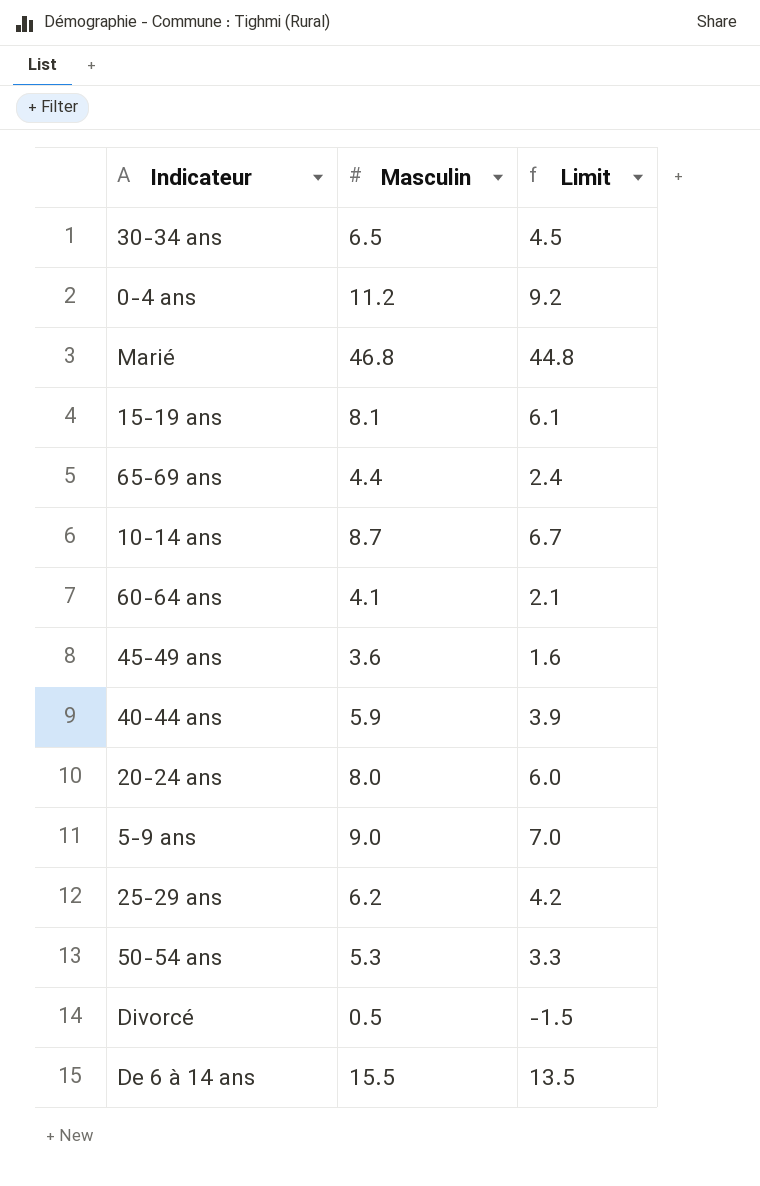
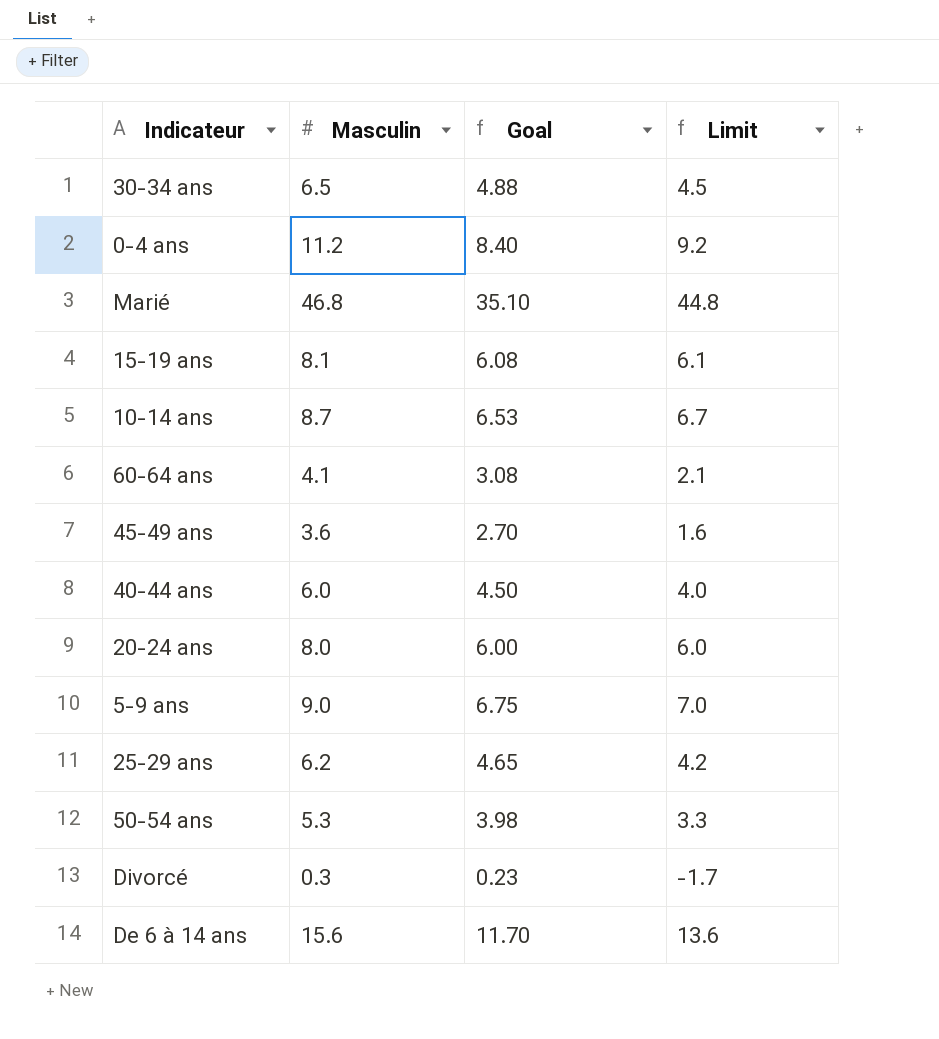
column Goal | formula: none -> [Masculin] * 0.75
row 65-69 ans: 4.4 | 2.4 -> none
40-44 ans | Masculin: 5.9 -> 6.0
40-44 ans | Limit: 3.9 -> 4.0
Divorcé | Masculin: 0.5 -> 0.3
Divorcé | Limit: -1.5 -> -1.7
De 6 à 14 ans | Masculin: 15.5 -> 15.6
De 6 à 14 ans | Limit: 13.5 -> 13.6

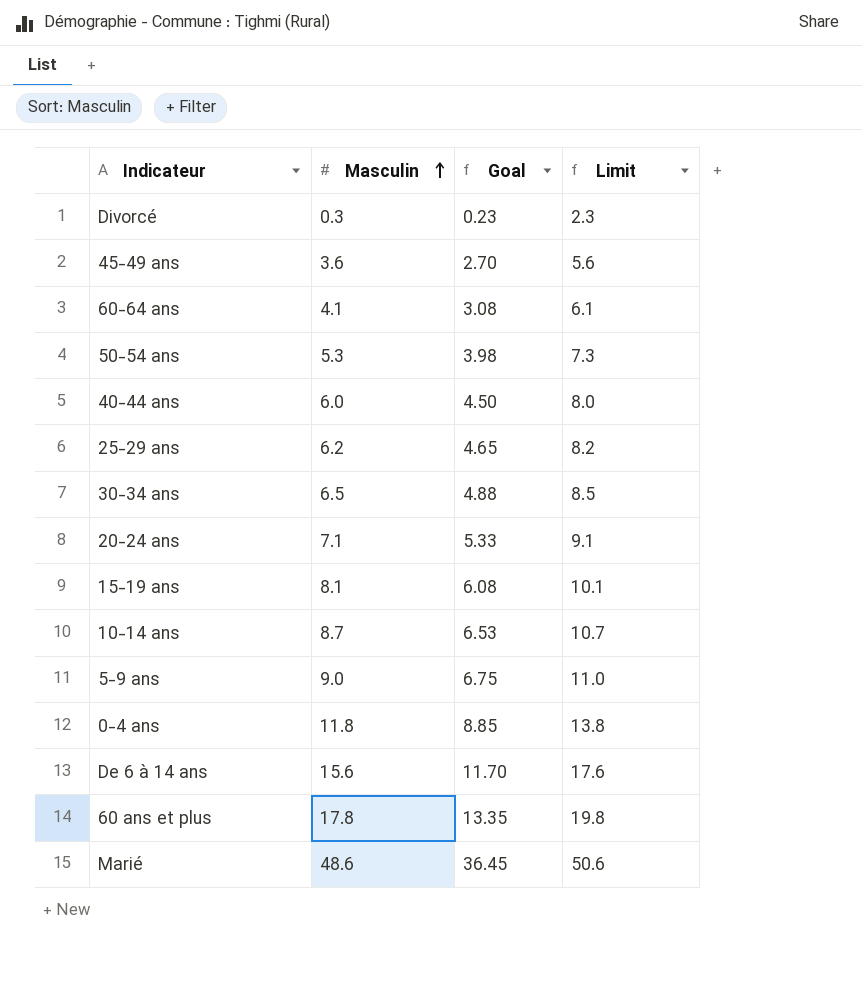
row order: none -> Masculin ascending
column Limit | formula: [Masculin] - 2 -> [Masculin] + 2
20-24 ans | Masculin: 8.0 -> 7.1
20-24 ans | Goal: 6.00 -> 5.33
0-4 ans | Masculin: 11.2 -> 11.8
0-4 ans | Goal: 8.40 -> 8.85
row 60 ans et plus: none -> 17.8 | 13.35 | 19.8
Marié | Masculin: 46.8 -> 48.6
Marié | Goal: 35.10 -> 36.45

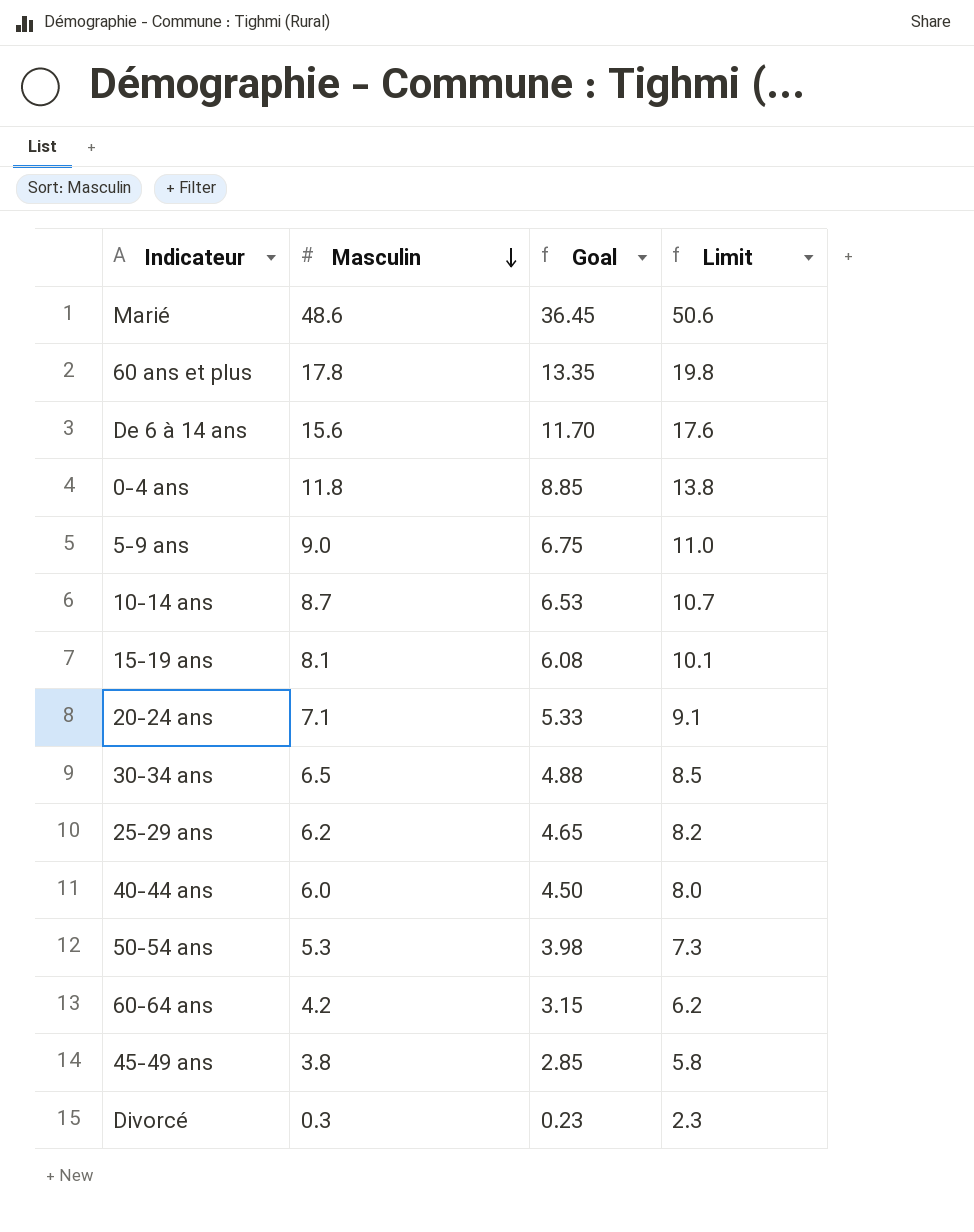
row order: Masculin ascending -> Masculin descending
60-64 ans | Masculin: 4.1 -> 4.2
60-64 ans | Goal: 3.08 -> 3.15
60-64 ans | Limit: 6.1 -> 6.2
45-49 ans | Masculin: 3.6 -> 3.8
45-49 ans | Goal: 2.70 -> 2.85
45-49 ans | Limit: 5.6 -> 5.8

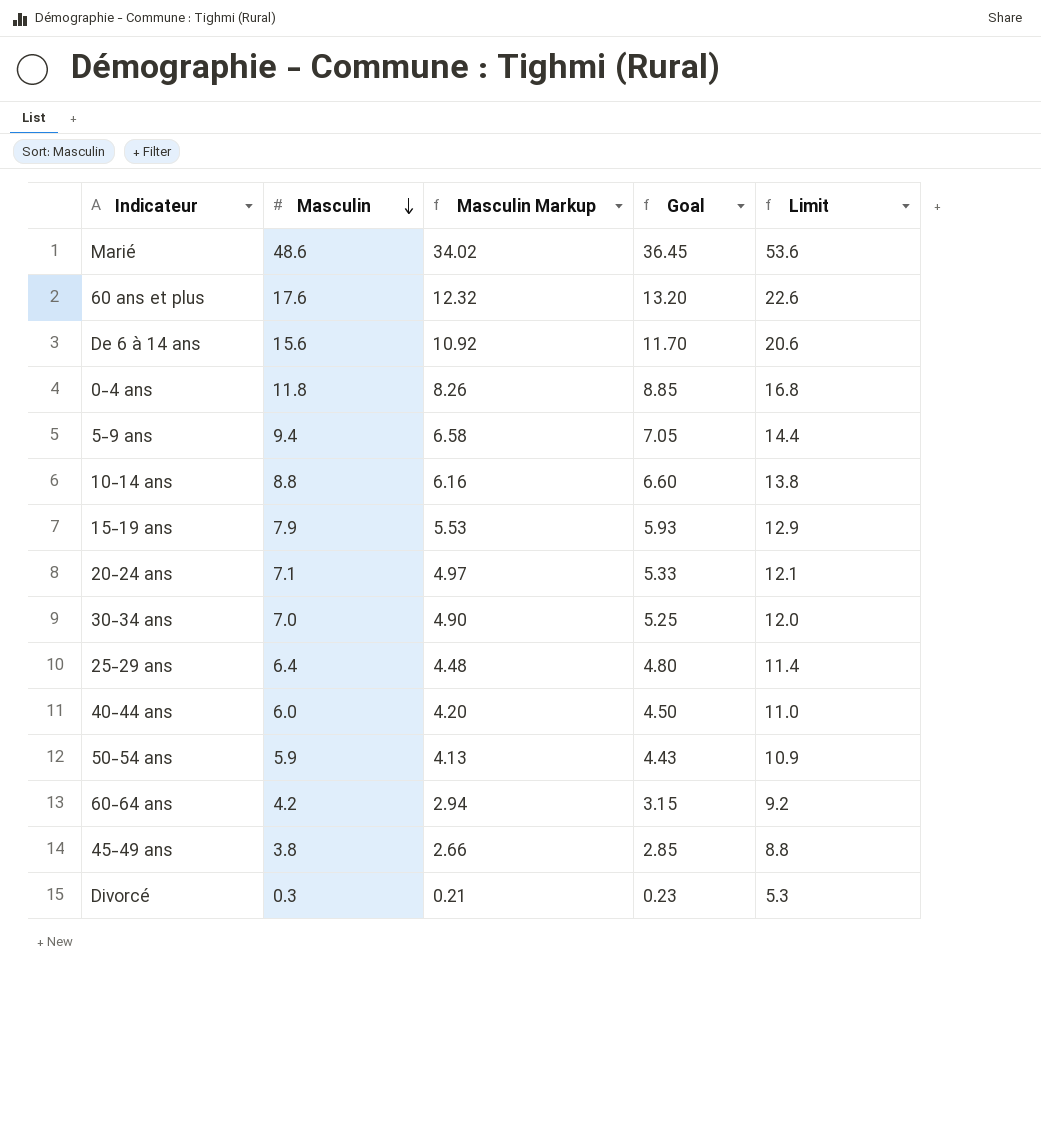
column Masculin Markup | formula: none -> [Masculin] * 0.7
column Limit | formula: [Masculin] + 2 -> [Masculin] + 5
60 ans et plus | Masculin: 17.8 -> 17.6
60 ans et plus | Goal: 13.35 -> 13.20
5-9 ans | Masculin: 9.0 -> 9.4
5-9 ans | Goal: 6.75 -> 7.05
10-14 ans | Masculin: 8.7 -> 8.8
10-14 ans | Goal: 6.53 -> 6.60
15-19 ans | Masculin: 8.1 -> 7.9
15-19 ans | Goal: 6.08 -> 5.93
30-34 ans | Masculin: 6.5 -> 7.0
30-34 ans | Goal: 4.88 -> 5.25
25-29 ans | Masculin: 6.2 -> 6.4
25-29 ans | Goal: 4.65 -> 4.80
50-54 ans | Masculin: 5.3 -> 5.9
50-54 ans | Goal: 3.98 -> 4.43

